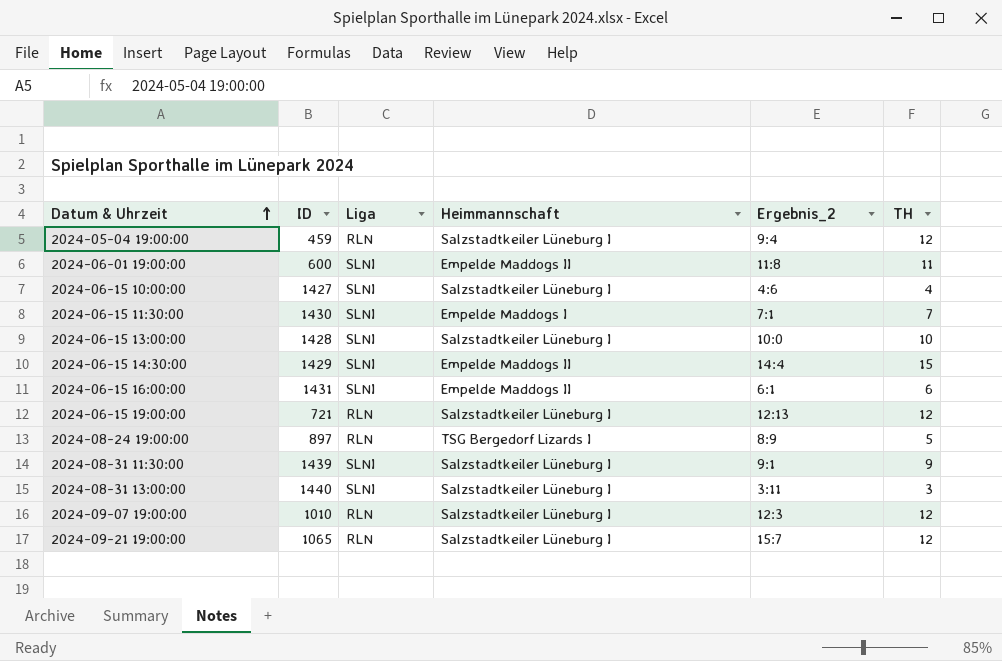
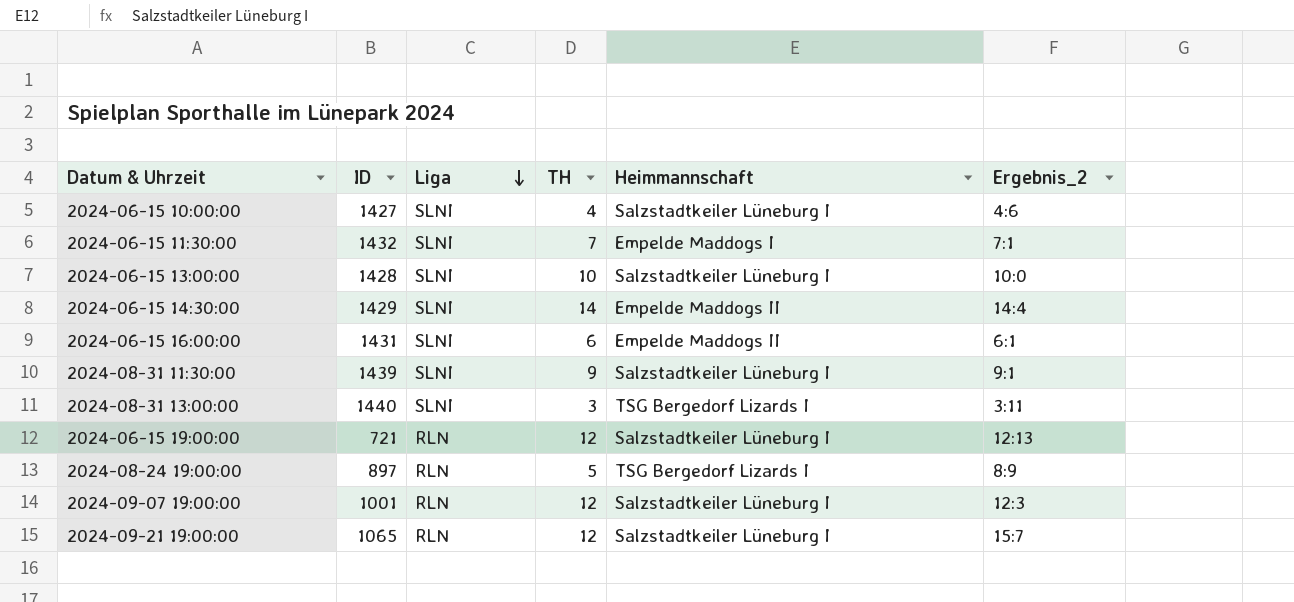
row order: Datum & Uhrzeit ascending -> Liga descending
column TH | position: 6 -> 4
row 2024-05-04 19:00:00: 459 | RLN | Salzstadtkeiler Lüneburg I | 9:4 | 12 -> none
row 2024-06-01 19:00:00: 600 | SLNI | Empelde Maddogs II | 11:8 | 11 -> none
2024-06-15 11:30:00 | ID: 1430 -> 1432
2024-06-15 14:30:00 | TH: 15 -> 14
2024-08-31 13:00:00 | Heimmannschaft: Salzstadtkeiler Lüneburg I -> TSG Bergedorf Lizards I
2024-09-07 19:00:00 | ID: 1010 -> 1001

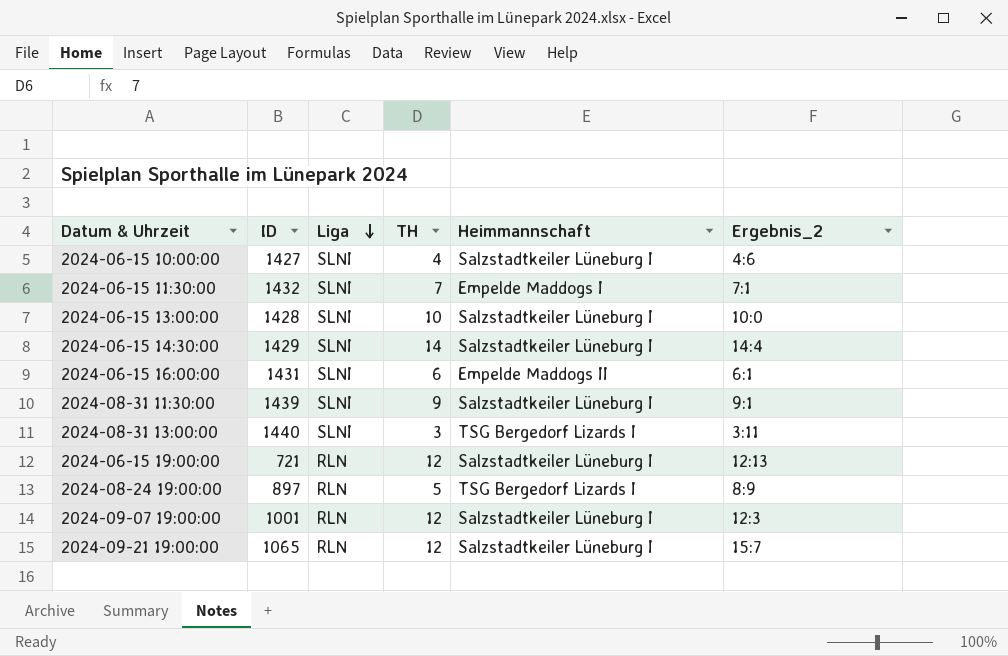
2024-06-15 14:30:00 | Heimmannschaft: Empelde Maddogs II -> Salzstadtkeiler Lüneburg I

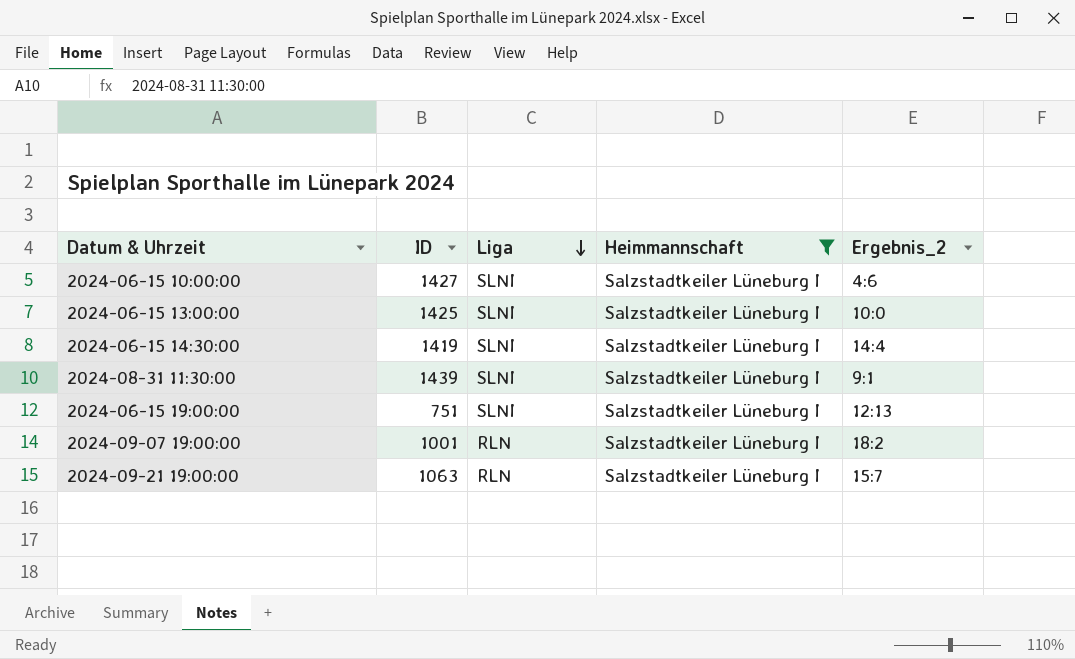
filter: none -> Heimmannschaft = Salzstadtkeiler Lüneburg I
column TH | position: 4 -> none
2024-06-15 13:00:00 | ID: 1428 -> 1425
2024-06-15 14:30:00 | ID: 1429 -> 1419
2024-06-15 19:00:00 | ID: 721 -> 751
2024-06-15 19:00:00 | Liga: RLN -> SLNI
2024-09-07 19:00:00 | Ergebnis_2: 12:3 -> 18:2
2024-09-21 19:00:00 | ID: 1065 -> 1063

